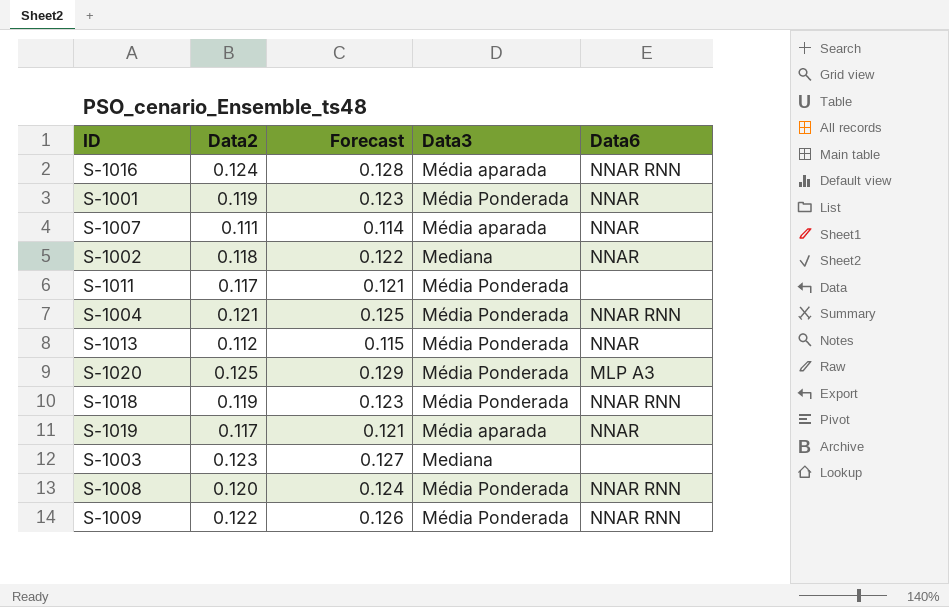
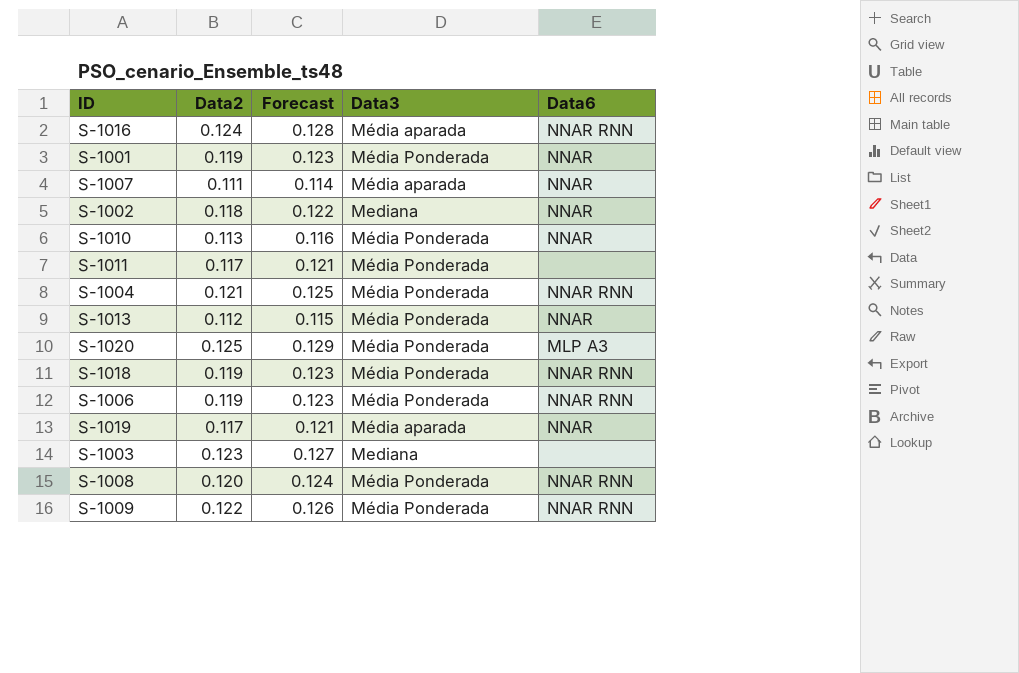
row S-1010: none -> 0.113 | 0.116 | Média Ponderada | NNAR
row S-1006: none -> 0.119 | 0.123 | Média Ponderada | NNAR RNN

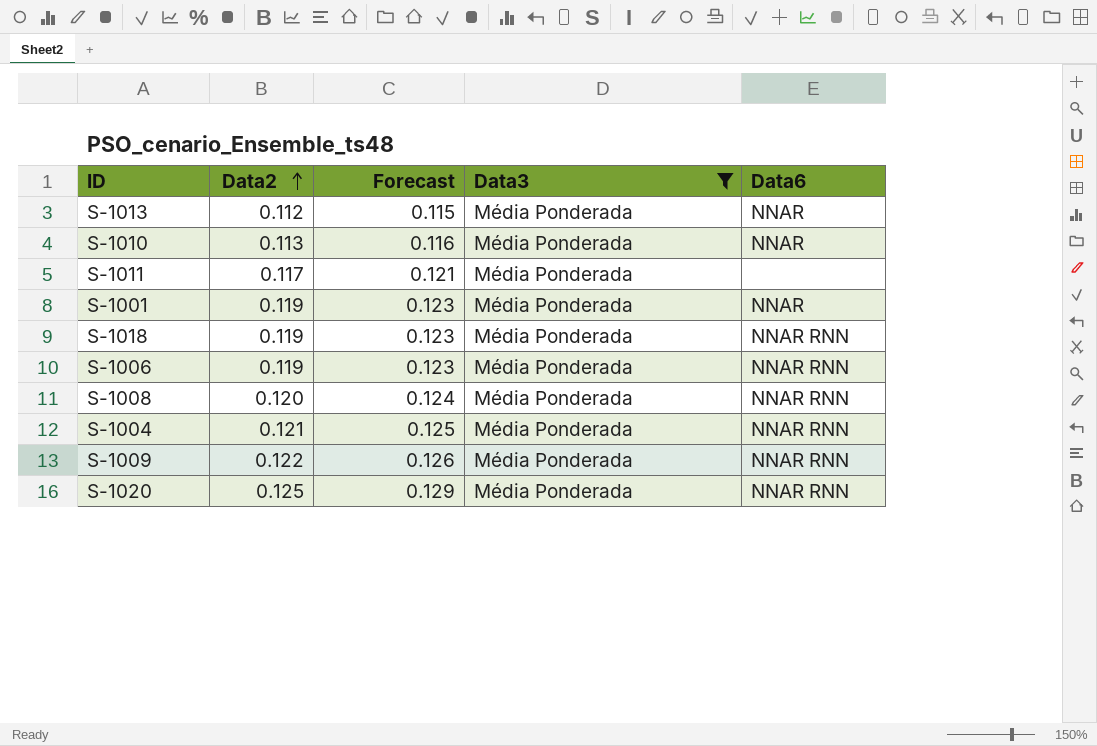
filter: none -> Data3 = Média Ponderada
row order: none -> Data2 ascending
S-1020 | Data6: MLP A3 -> NNAR RNN

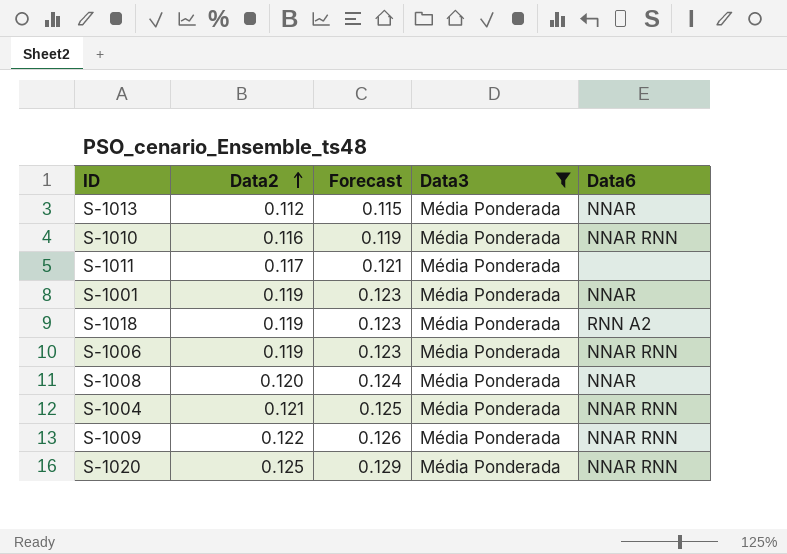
S-1010 | Data2: 0.113 -> 0.116
S-1010 | Forecast: 0.116 -> 0.119
S-1010 | Data6: NNAR -> NNAR RNN
S-1018 | Data6: NNAR RNN -> RNN A2
S-1008 | Data6: NNAR RNN -> NNAR

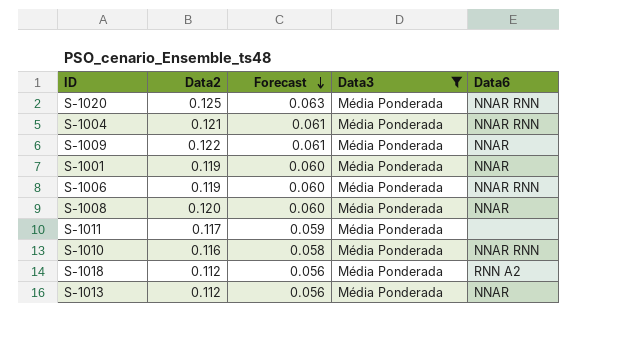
row order: Data2 ascending -> Forecast descending
column Forecast | formula: [Data2] * 1.03 -> [Data2] * 0.5
S-1009 | Data6: NNAR RNN -> NNAR
S-1018 | Data2: 0.119 -> 0.112

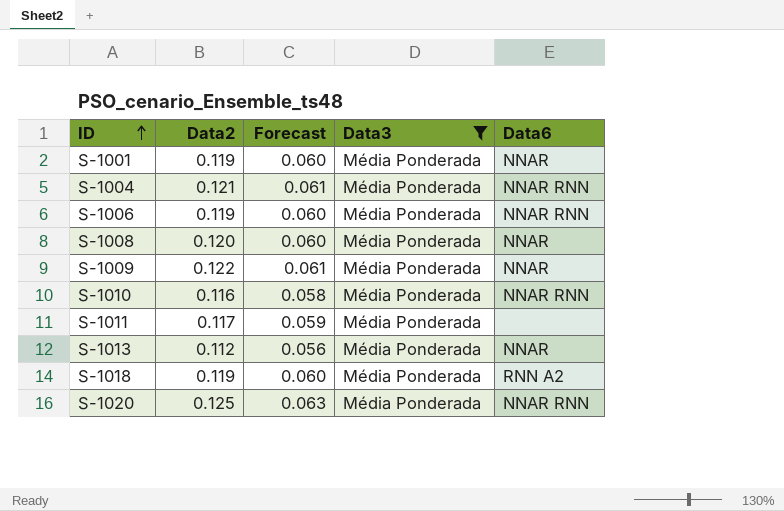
row order: Forecast descending -> ID ascending
S-1018 | Data2: 0.112 -> 0.119
S-1018 | Forecast: 0.056 -> 0.060

